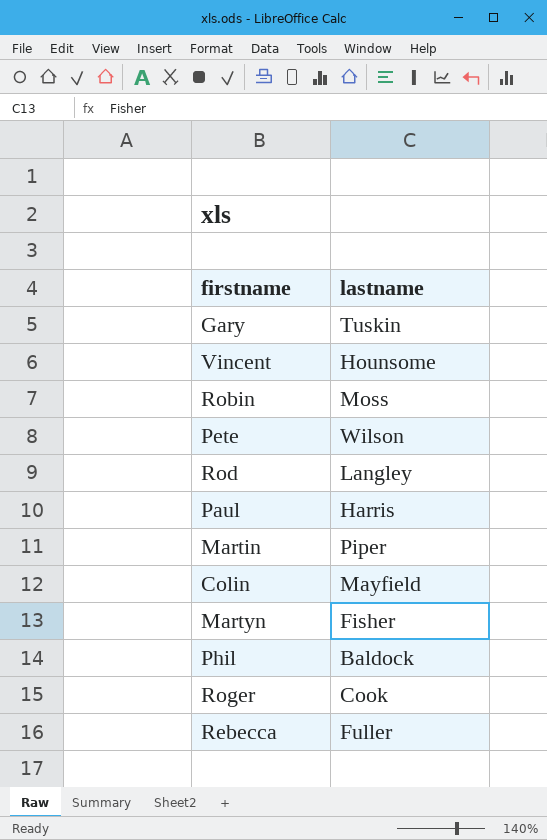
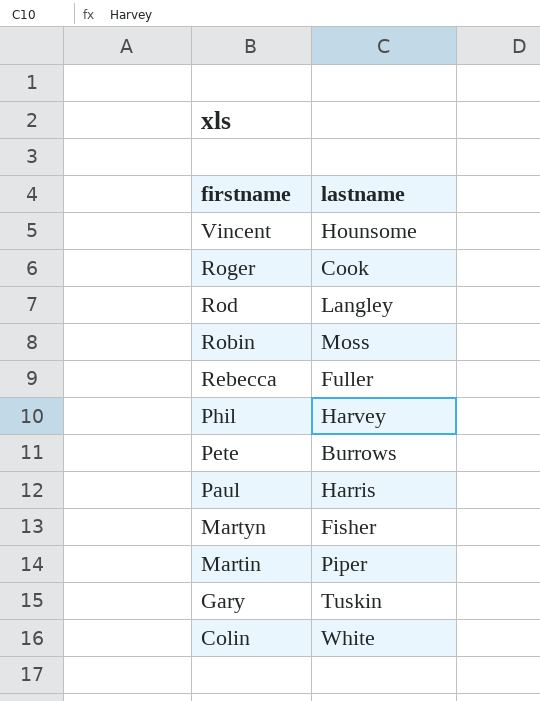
row order: none -> firstname descending
Phil | lastname: Baldock -> Harvey
Pete | lastname: Wilson -> Burrows
Colin | lastname: Mayfield -> White

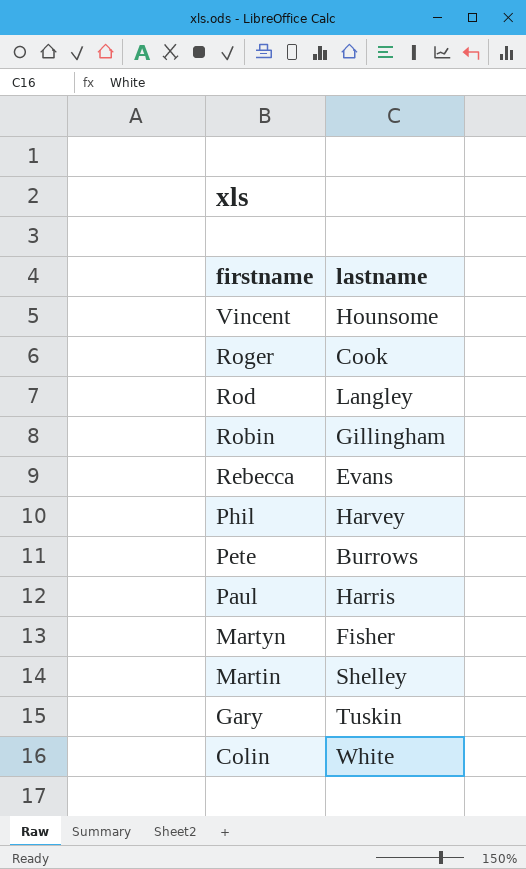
Robin | lastname: Moss -> Gillingham
Rebecca | lastname: Fuller -> Evans
Martin | lastname: Piper -> Shelley

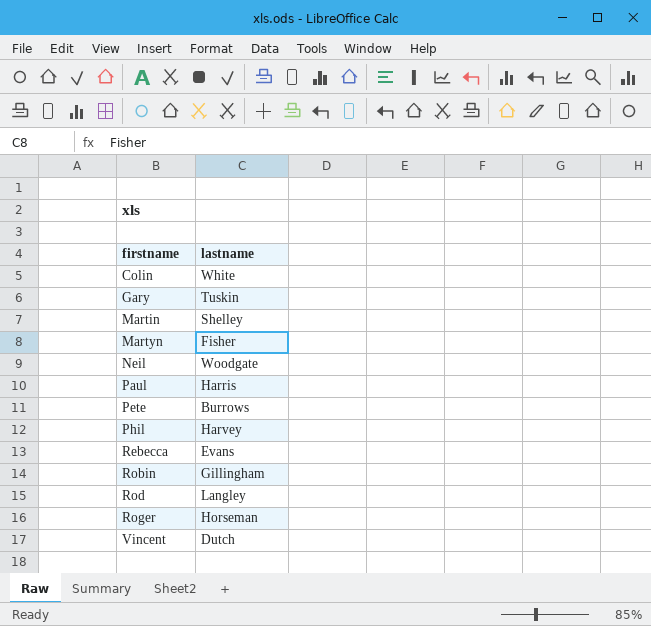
row order: firstname descending -> firstname ascending
row Neil: none -> Woodgate
Roger | lastname: Cook -> Horseman
Vincent | lastname: Hounsome -> Dutch

